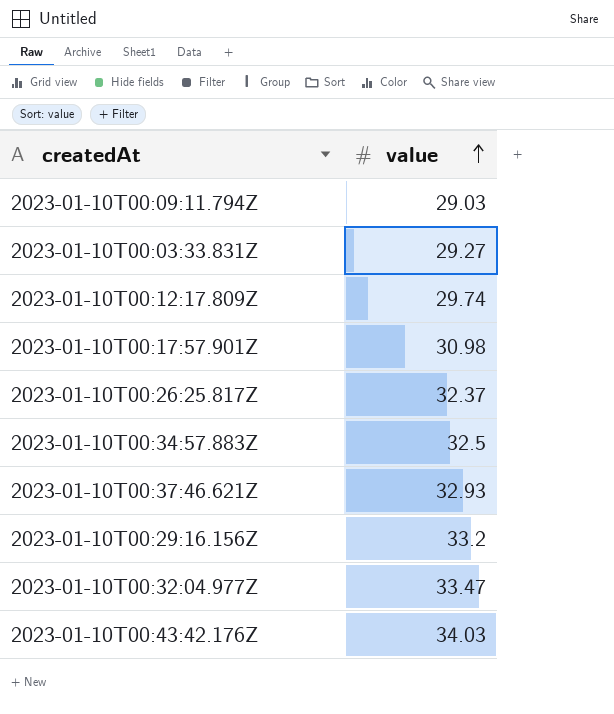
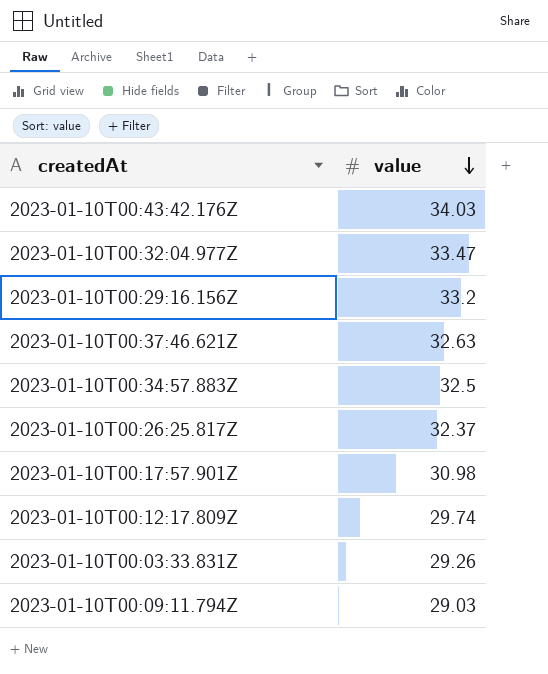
row order: value ascending -> value descending
2023-01-10T00:37:46.621Z | value: 32.93 -> 32.63
2023-01-10T00:03:33.831Z | value: 29.27 -> 29.26

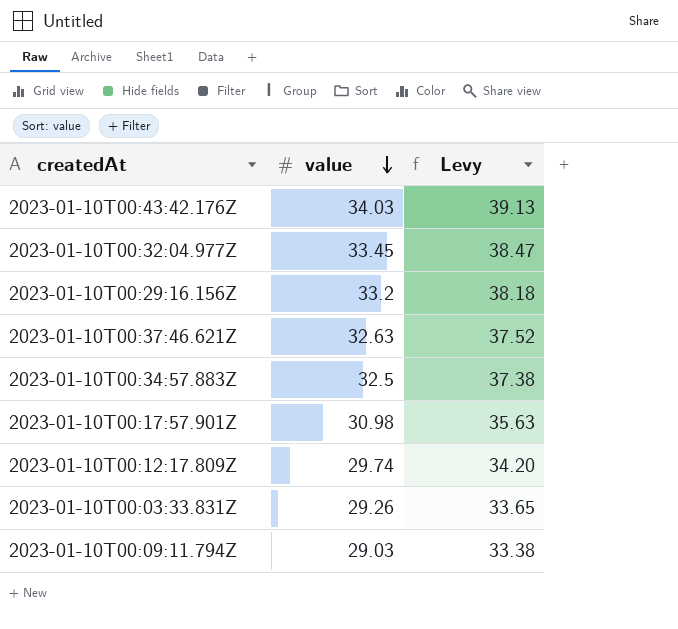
column Levy | formula: none -> [value] * 1.15
row 2023-01-10T00:26:25.817Z: 32.37 -> none
2023-01-10T00:32:04.977Z | value: 33.47 -> 33.45

